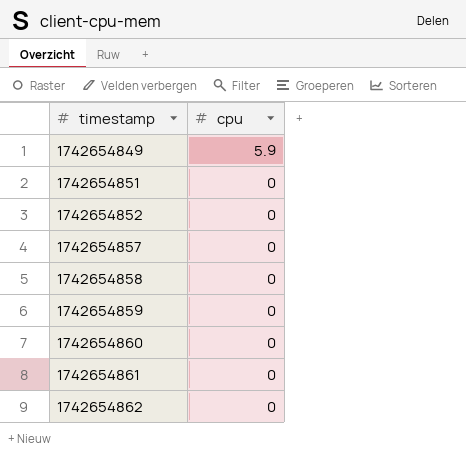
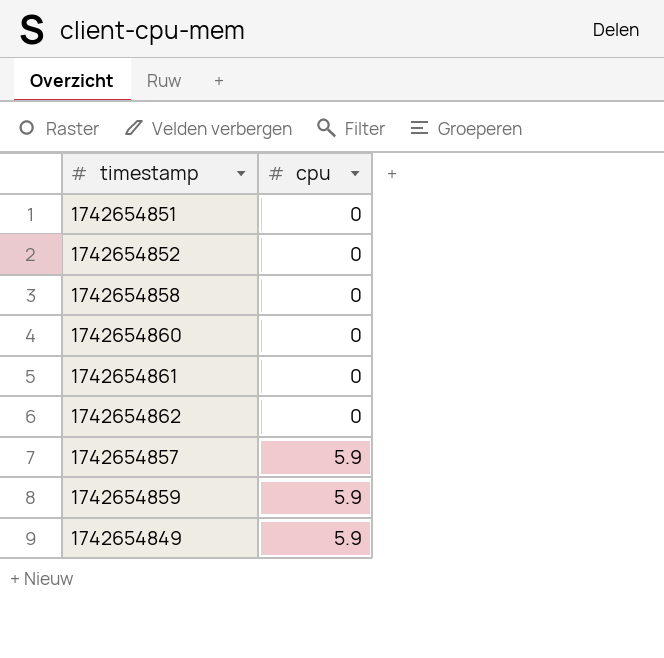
row order: timestamp ascending -> cpu ascending
1742654857 | cpu: 0 -> 5.9
1742654859 | cpu: 0 -> 5.9

